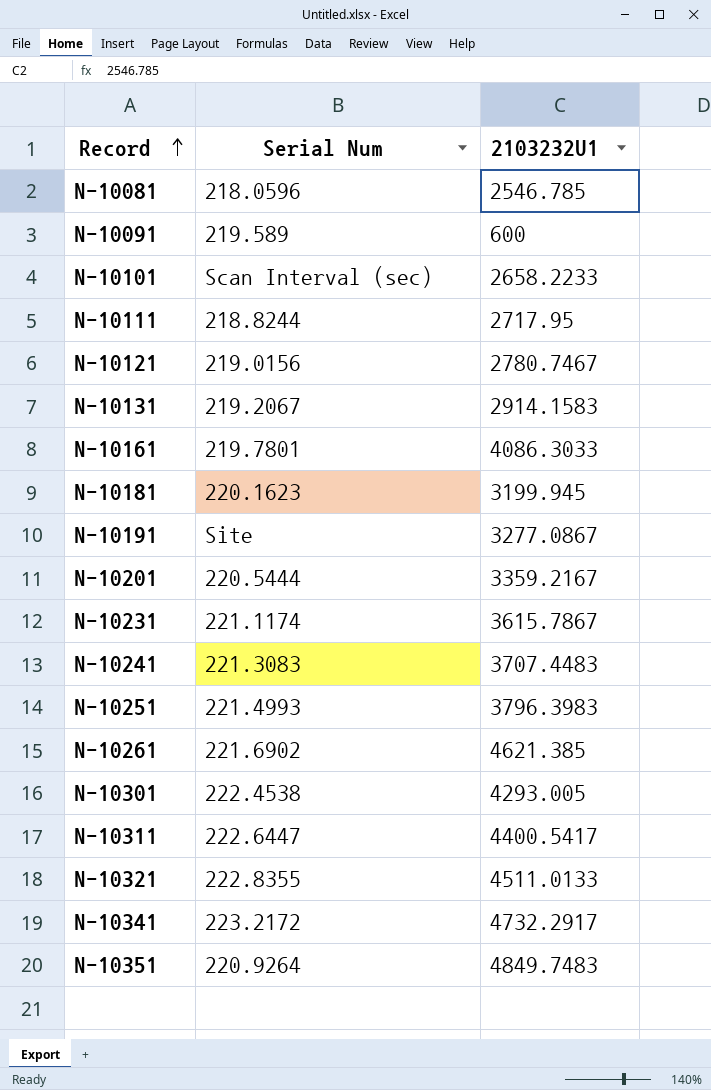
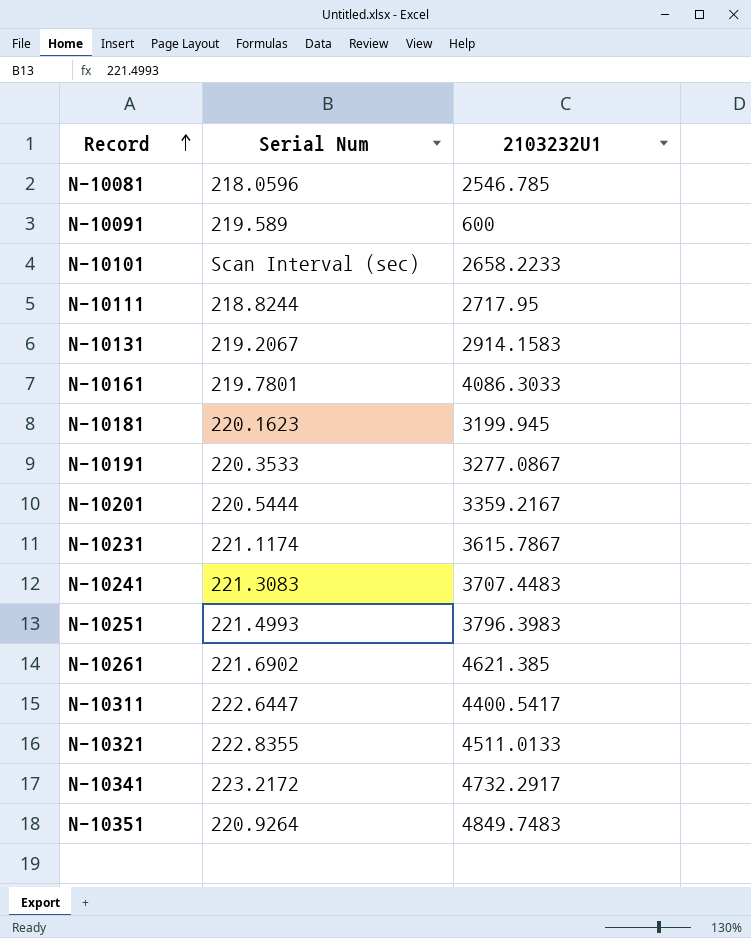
row N-10121: 219.0156 | 2780.7467 -> none
row N-10301: 222.4538 | 4293.005 -> none
N-10191 | Serial Num: Site -> 220.3533

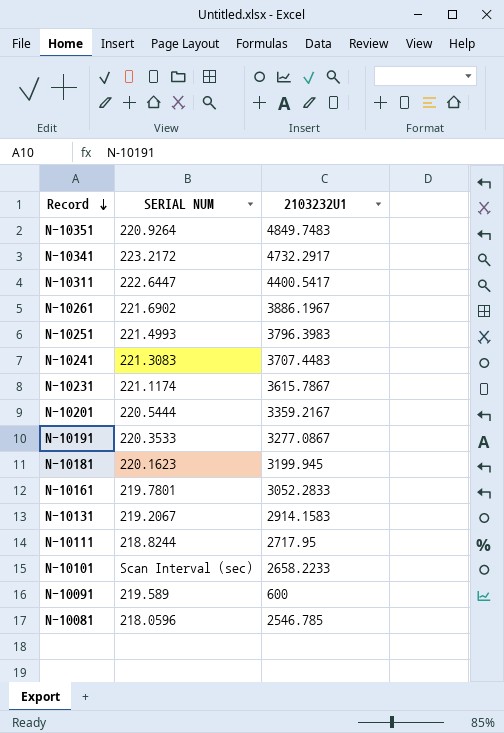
row order: Record ascending -> Record descending
column name: Serial Num -> SERIAL NUM
row N-10321: 222.8355 | 4511.0133 -> none
N-10261 | 2103232U1: 4621.385 -> 3886.1967
N-10161 | 2103232U1: 4086.3033 -> 3052.2833

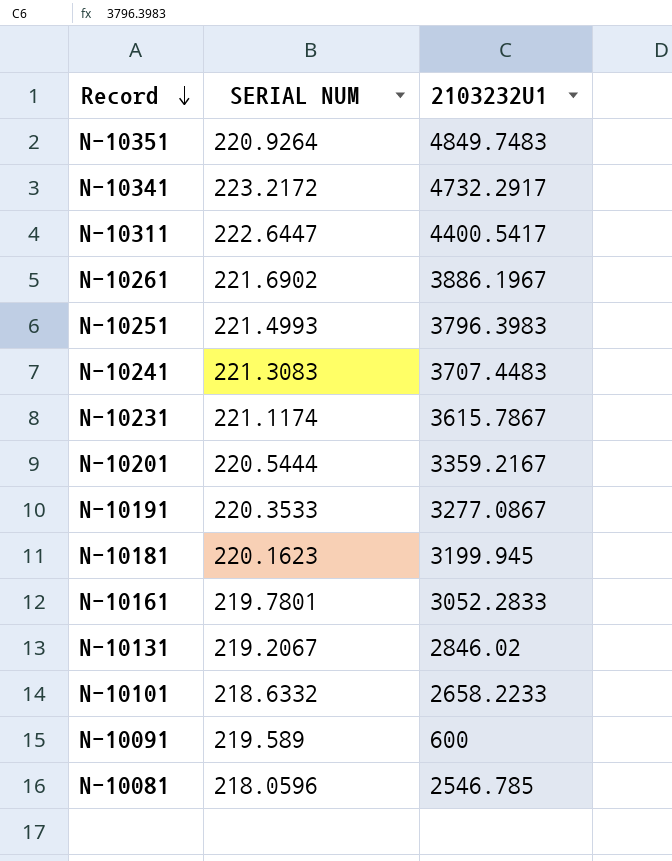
row N-10111: 218.8244 | 2717.95 -> none
N-10131 | 2103232U1: 2914.1583 -> 2846.02
N-10101 | SERIAL NUM: Scan Interval (sec) -> 218.6332

